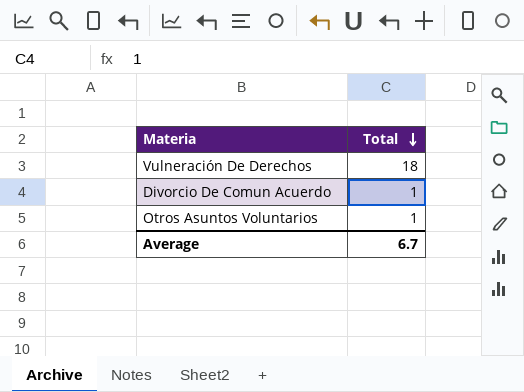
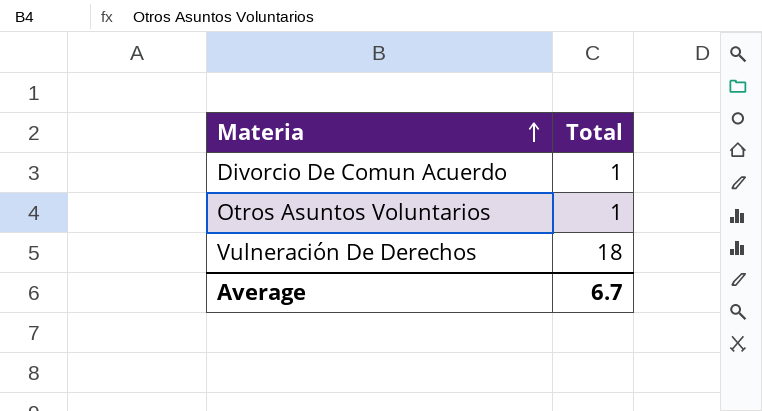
row order: Total descending -> Materia ascending

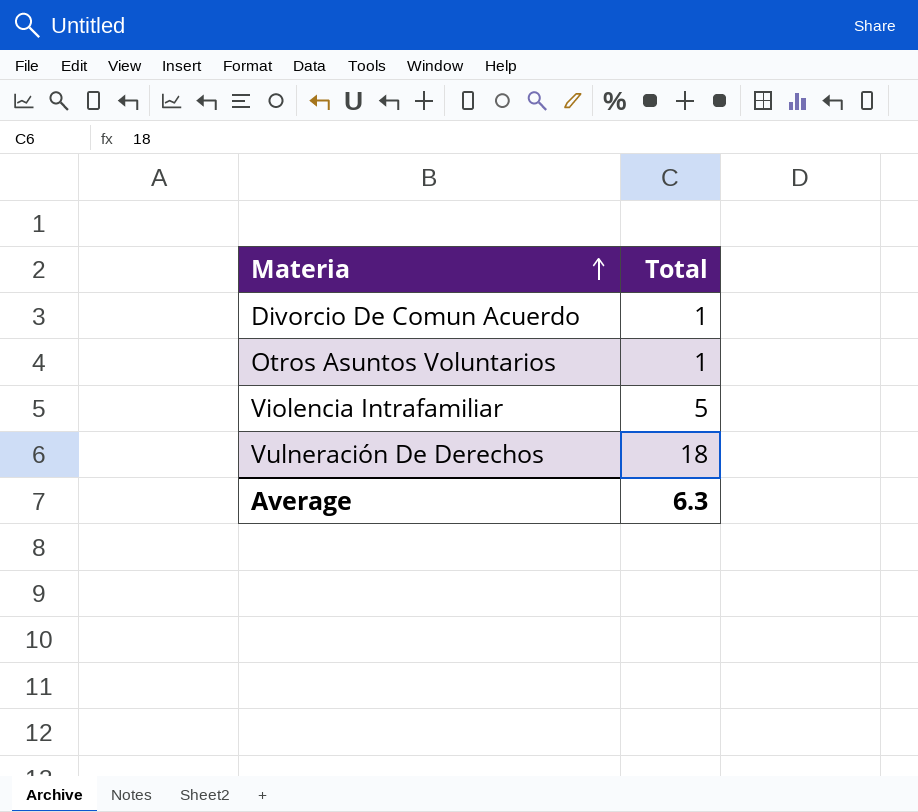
row Violencia Intrafamiliar: none -> 5
Average | Total: 6.7 -> 6.3

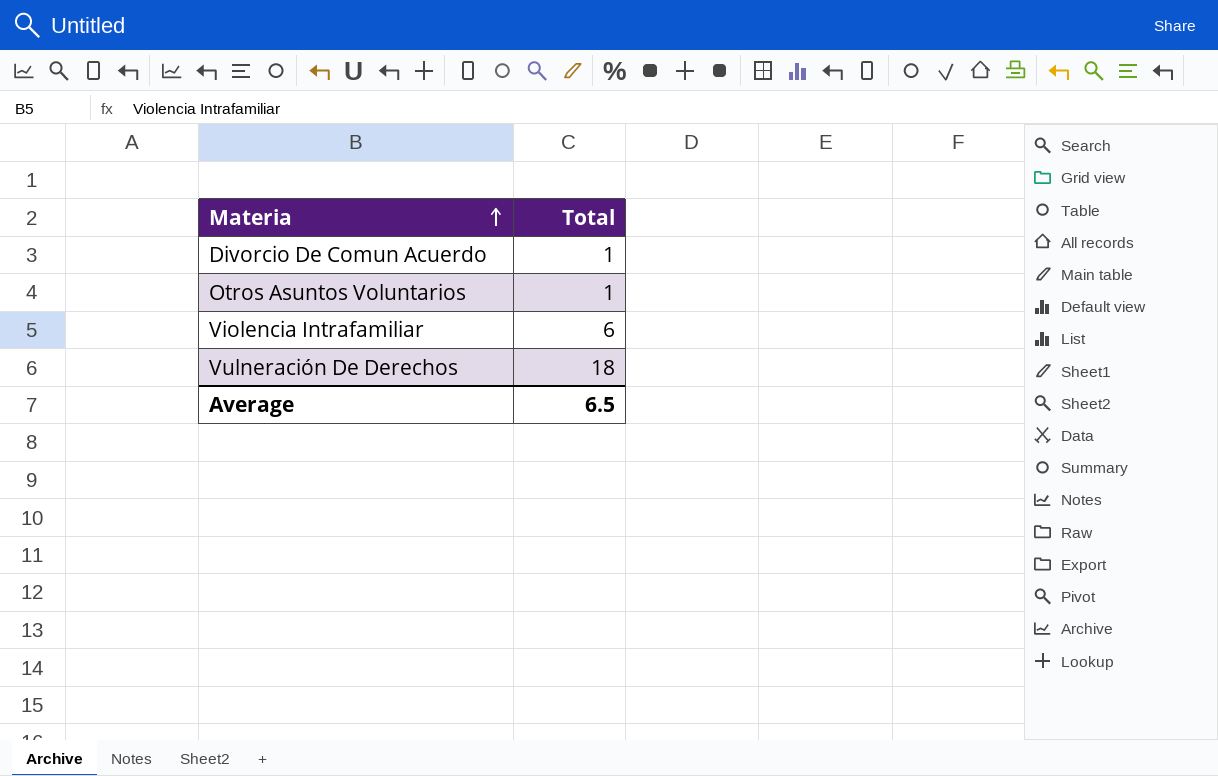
Violencia Intrafamiliar | Total: 5 -> 6
Average | Total: 6.3 -> 6.5

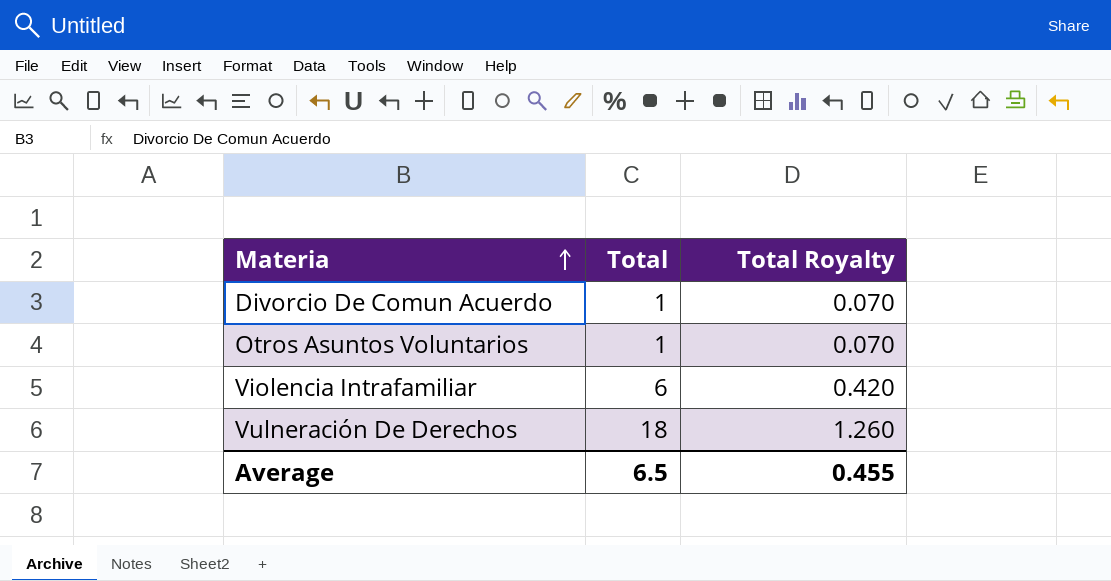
column Total Royalty | formula: none -> [Total] * 0.07

